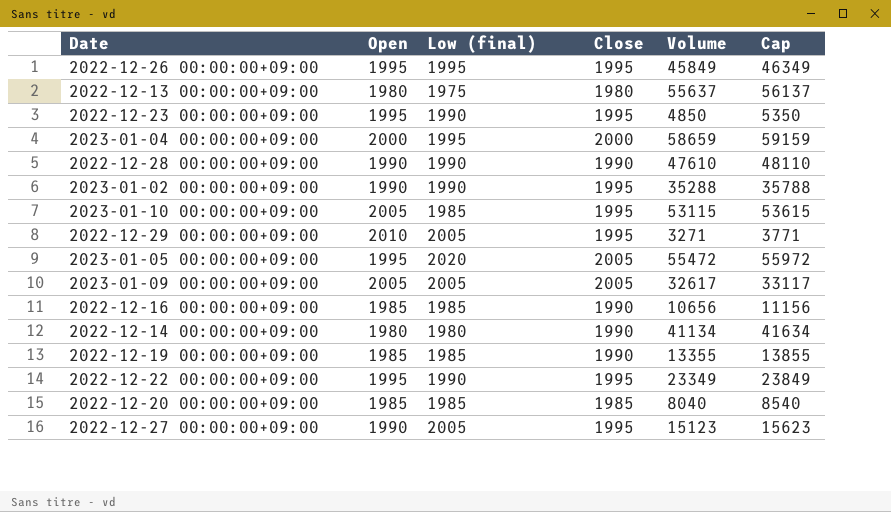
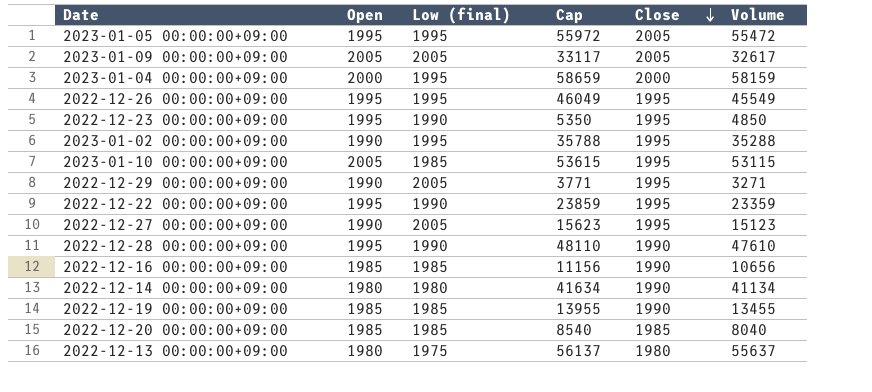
row order: none -> Close descending
column Cap | position: 6 -> 4
2023-01-05 00:00:00+09:00 | Low (final): 2020 -> 1995
2023-01-04 00:00:00+09:00 | Cap: 59159 -> 58659
2023-01-04 00:00:00+09:00 | Volume: 58659 -> 58159
2022-12-26 00:00:00+09:00 | Cap: 46349 -> 46049
2022-12-26 00:00:00+09:00 | Volume: 45849 -> 45549
2023-01-02 00:00:00+09:00 | Low (final): 1990 -> 1995
2022-12-29 00:00:00+09:00 | Open: 2010 -> 1990
2022-12-22 00:00:00+09:00 | Cap: 23849 -> 23859
2022-12-22 00:00:00+09:00 | Volume: 23349 -> 23359
2022-12-28 00:00:00+09:00 | Open: 1990 -> 1995
2022-12-19 00:00:00+09:00 | Cap: 13855 -> 13955
2022-12-19 00:00:00+09:00 | Volume: 13355 -> 13455

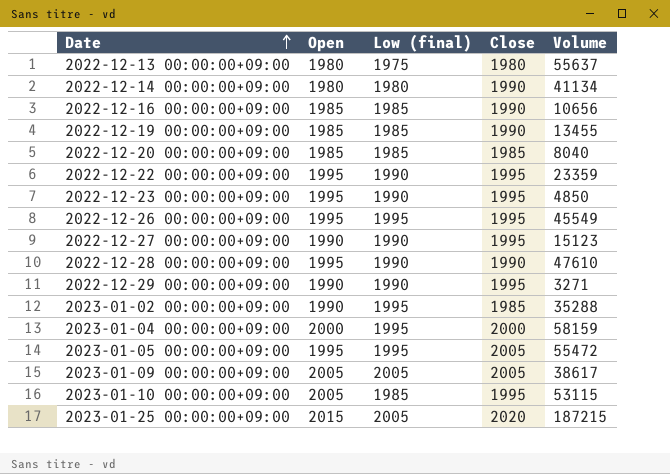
row order: Close descending -> Date ascending
column Cap | formula: [Volume] + 500 -> none
2022-12-27 00:00:00+09:00 | Low (final): 2005 -> 1990
2022-12-29 00:00:00+09:00 | Low (final): 2005 -> 1990
2023-01-02 00:00:00+09:00 | Close: 1995 -> 1985
2023-01-09 00:00:00+09:00 | Volume: 32617 -> 38617
row 2023-01-25 00:00:00+09:00: none -> 2015 | 2005 | 2020 | 187215

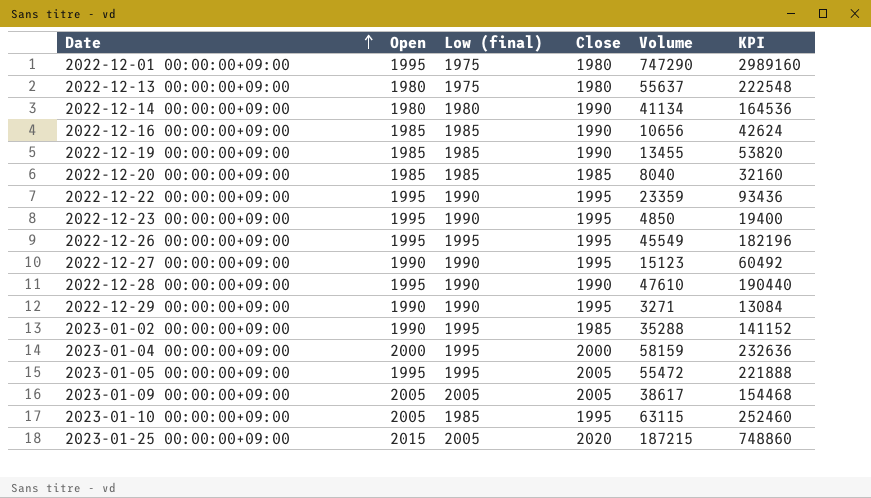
column KPI | formula: none -> [Volume] * 4
row 2022-12-01 00:00:00+09:00: none -> 1995 | 1975 | 1980 | 747290 | 2989160
2023-01-10 00:00:00+09:00 | Volume: 53115 -> 63115

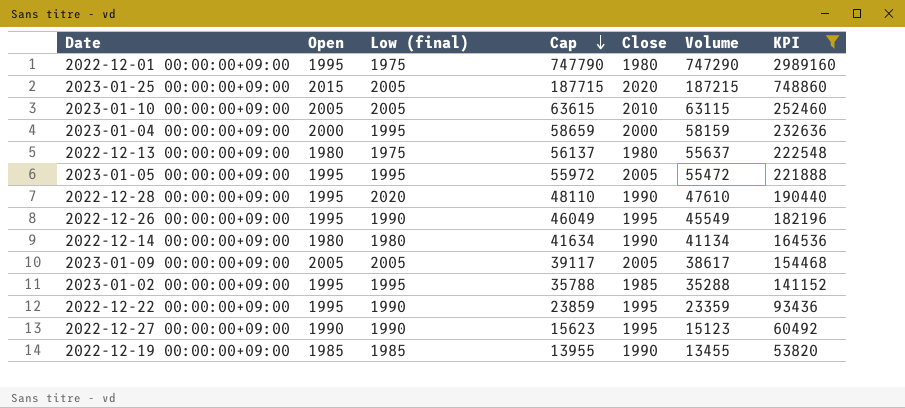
filter: none -> KPI >= 53820
row order: Date ascending -> Cap descending
column Cap | formula: none -> [Volume] + 500
2023-01-10 00:00:00+09:00 | Low (final): 1985 -> 2005
2023-01-10 00:00:00+09:00 | Close: 1995 -> 2010
2022-12-28 00:00:00+09:00 | Low (final): 1990 -> 2020
2022-12-26 00:00:00+09:00 | Low (final): 1995 -> 1990
2023-01-02 00:00:00+09:00 | Open: 1990 -> 1995

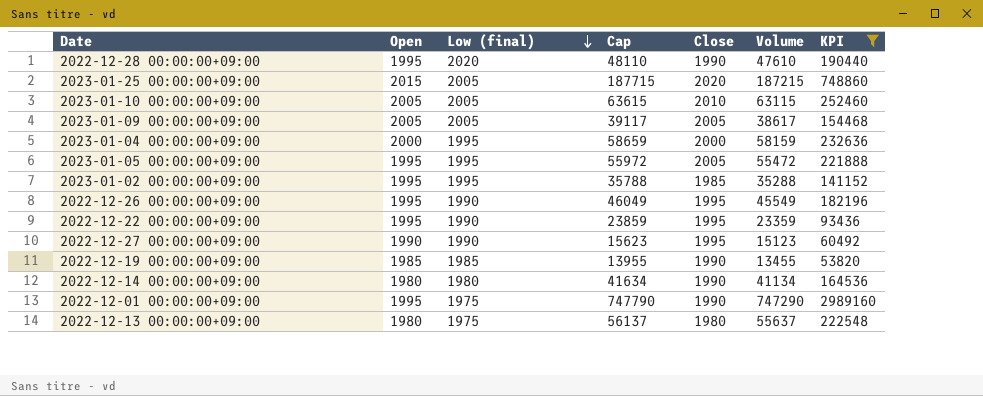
row order: Cap descending -> Low (final) descending
2022-12-01 00:00:00+09:00 | Close: 1980 -> 1990

